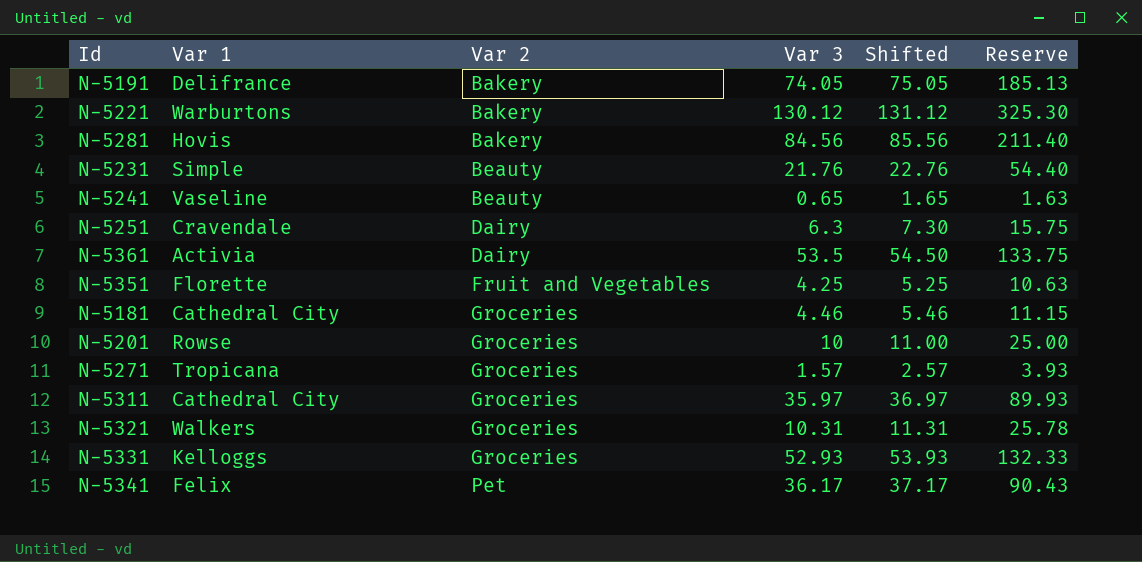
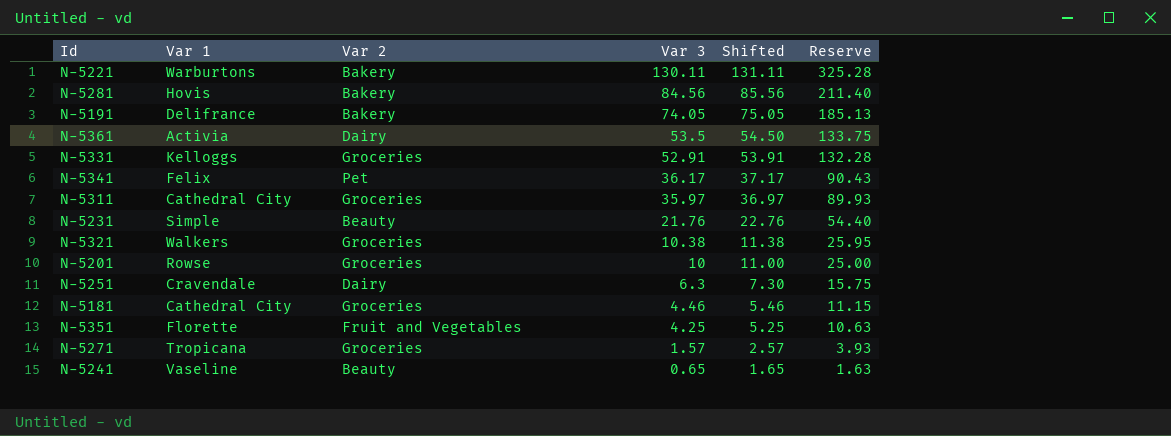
row order: Var 2 ascending -> Var 3 descending
N-5221 | Var 3: 130.12 -> 130.11
N-5221 | Shifted: 131.12 -> 131.11
N-5221 | Reserve: 325.30 -> 325.28
N-5331 | Var 3: 52.93 -> 52.91
N-5331 | Shifted: 53.93 -> 53.91
N-5331 | Reserve: 132.33 -> 132.28
N-5321 | Var 3: 10.31 -> 10.38
N-5321 | Shifted: 11.31 -> 11.38
N-5321 | Reserve: 25.78 -> 25.95

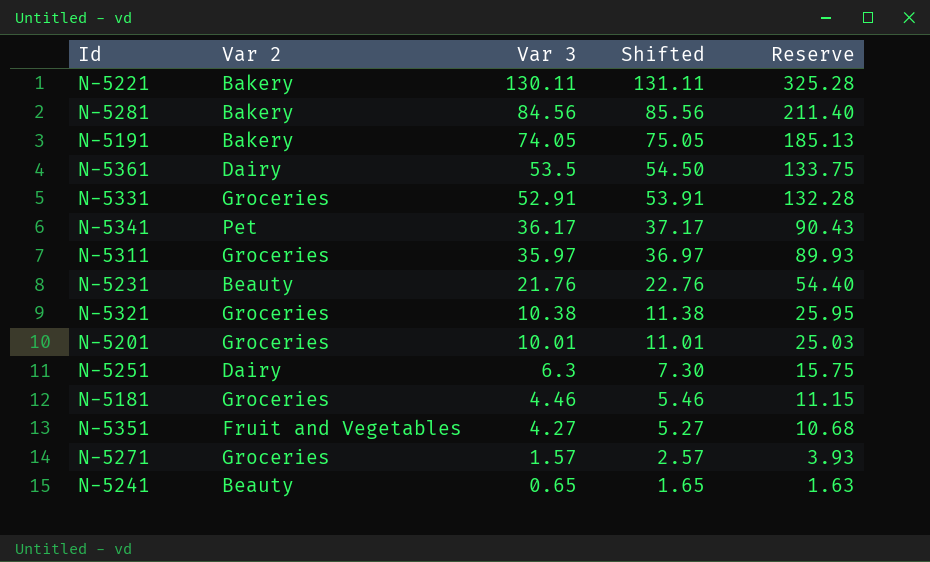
column Var 1 | position: 2 -> none
N-5201 | Var 3: 10 -> 10.01
N-5201 | Shifted: 11.00 -> 11.01
N-5201 | Reserve: 25.00 -> 25.03
N-5351 | Var 3: 4.25 -> 4.27
N-5351 | Shifted: 5.25 -> 5.27
N-5351 | Reserve: 10.63 -> 10.68

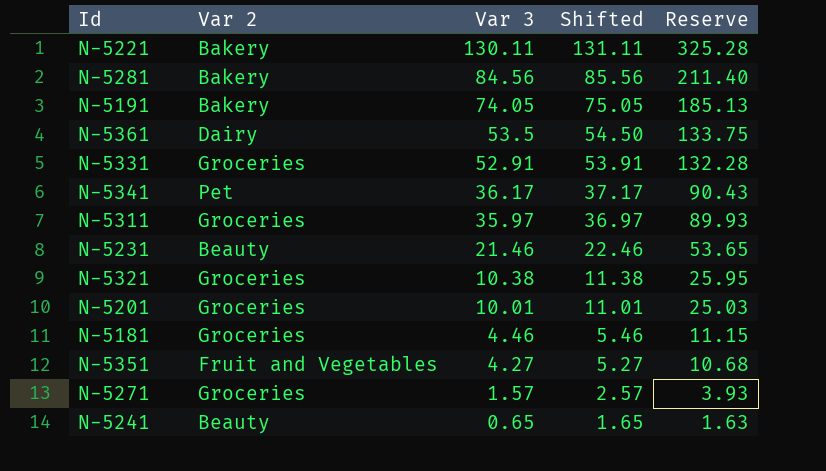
row N-5251: Dairy | 6.3 | 7.30 | 15.75 -> none
N-5231 | Var 3: 21.76 -> 21.46
N-5231 | Shifted: 22.76 -> 22.46
N-5231 | Reserve: 54.40 -> 53.65

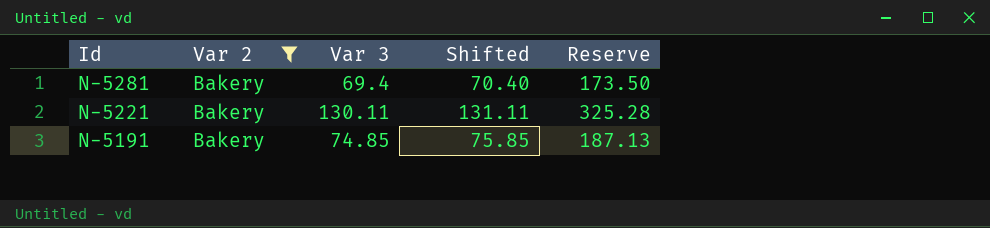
filter: none -> Var 2 = Bakery
row order: Var 3 descending -> Id descending
N-5281 | Var 3: 84.56 -> 69.4
N-5281 | Shifted: 85.56 -> 70.40
N-5281 | Reserve: 211.40 -> 173.50
N-5191 | Var 3: 74.05 -> 74.85
N-5191 | Shifted: 75.05 -> 75.85
N-5191 | Reserve: 185.13 -> 187.13

